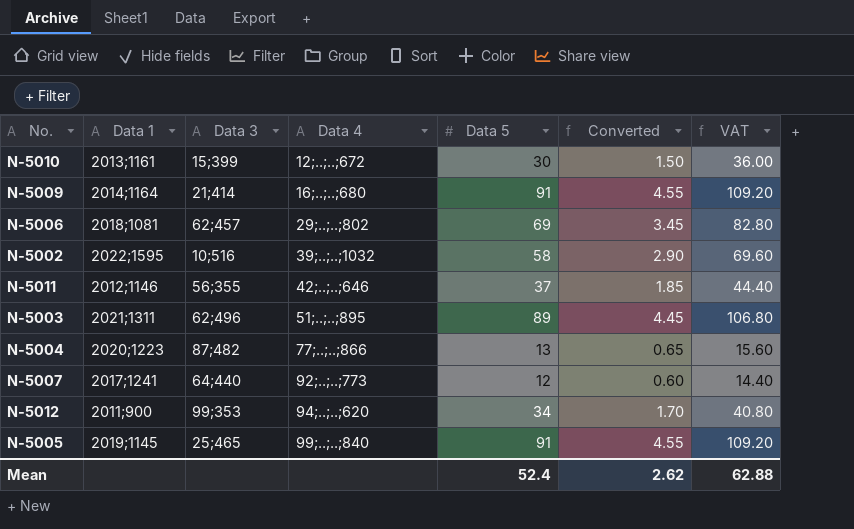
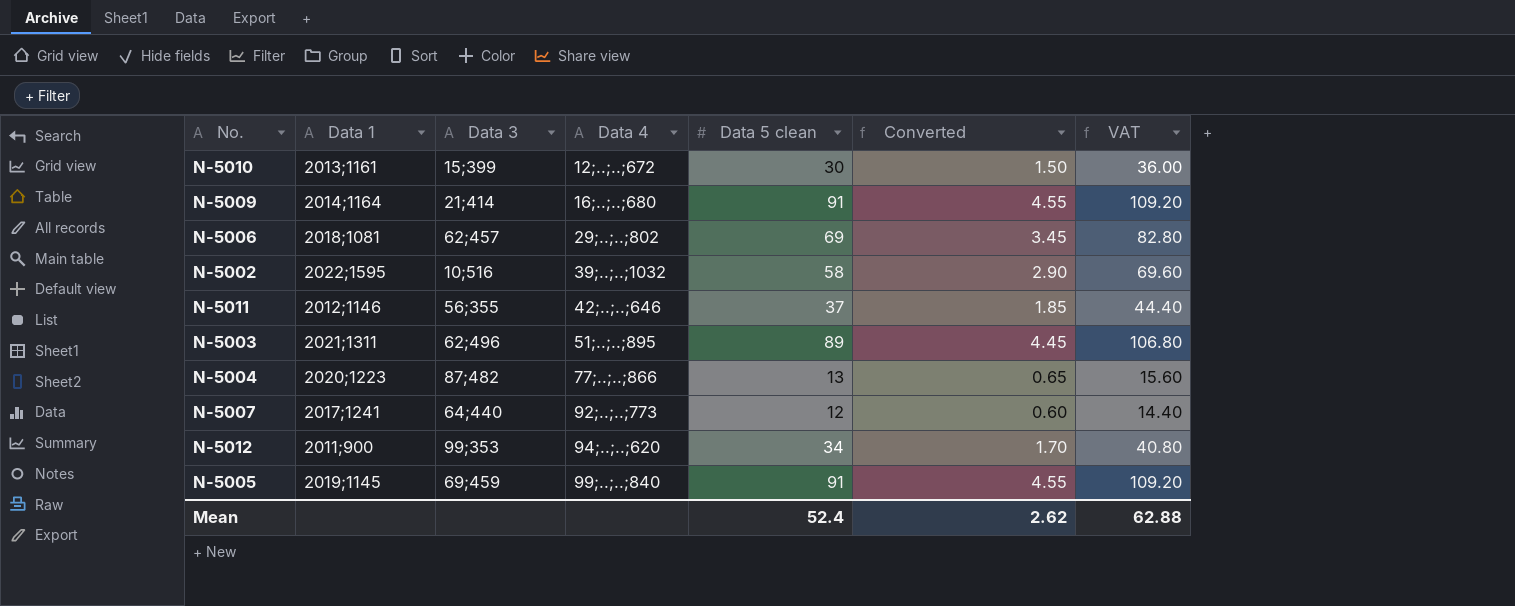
column name: Data 5 -> Data 5 clean
N-5005 | Data 3: 25;465 -> 69;459

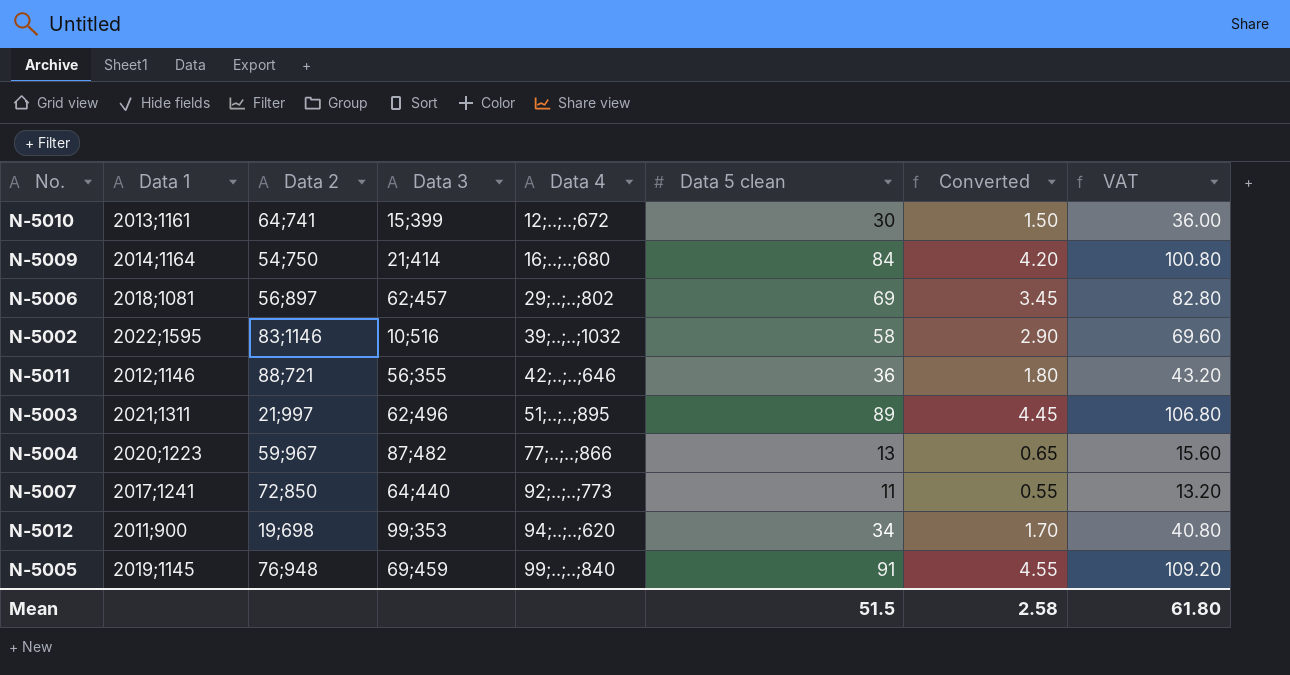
column Data 2 | position: none -> 3
N-5009 | Data 5 clean: 91 -> 84
N-5009 | Converted: 4.55 -> 4.20
N-5009 | VAT: 109.20 -> 100.80
N-5011 | Data 5 clean: 37 -> 36
N-5011 | Converted: 1.85 -> 1.80
N-5011 | VAT: 44.40 -> 43.20
N-5007 | Data 5 clean: 12 -> 11
N-5007 | Converted: 0.60 -> 0.55
N-5007 | VAT: 14.40 -> 13.20
Mean | Data 5 clean: 52.4 -> 51.5
Mean | Converted: 2.62 -> 2.58
Mean | VAT: 62.88 -> 61.80

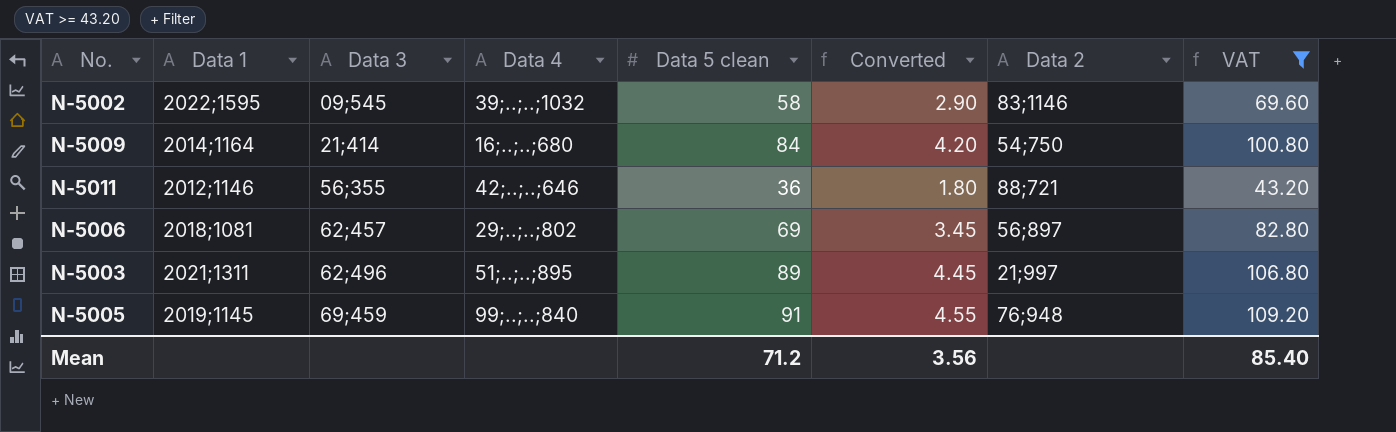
filter: none -> VAT >= 43.20
row order: Data 4 ascending -> Data 3 ascending
column Data 2 | position: 3 -> 7
N-5002 | Data 3: 10;516 -> 09;545
Mean | Data 5 clean: 51.5 -> 71.2
Mean | Converted: 2.58 -> 3.56
Mean | VAT: 61.80 -> 85.40

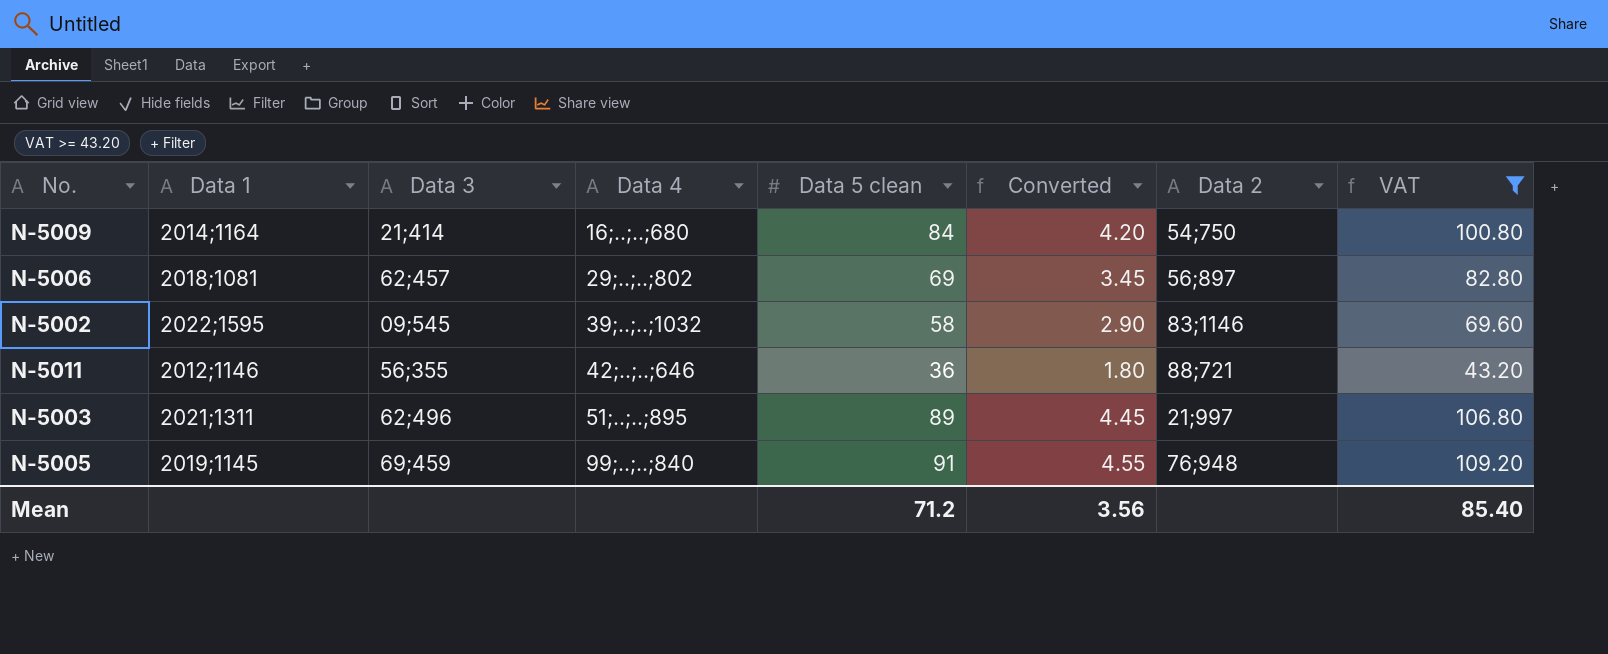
row order: Data 3 ascending -> Data 4 ascending

